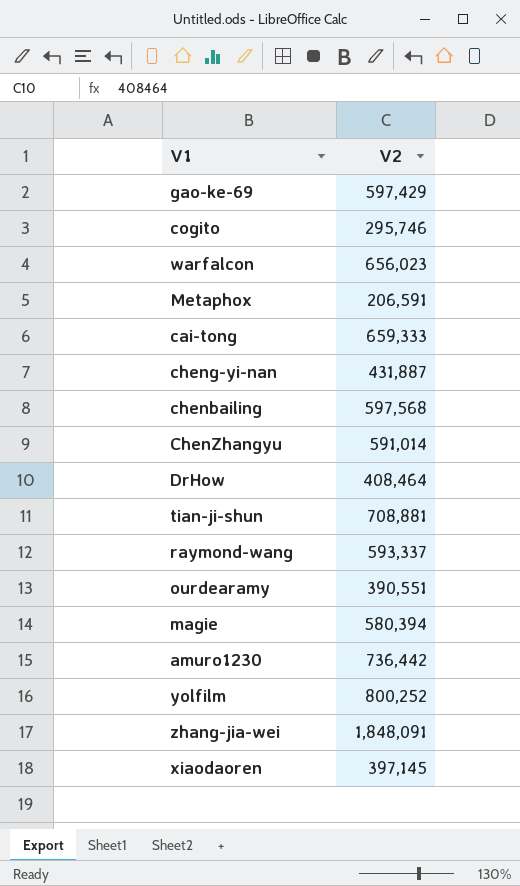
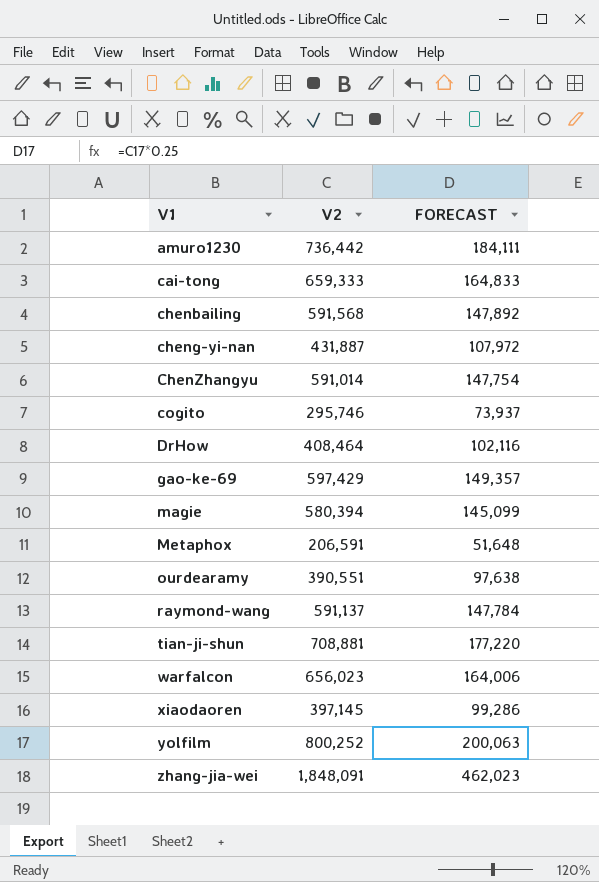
row order: none -> V1 ascending
column FORECAST | formula: none -> [V2] * 0.25
chenbailing | V2: 597,568 -> 591,568
raymond-wang | V2: 593,337 -> 591,137

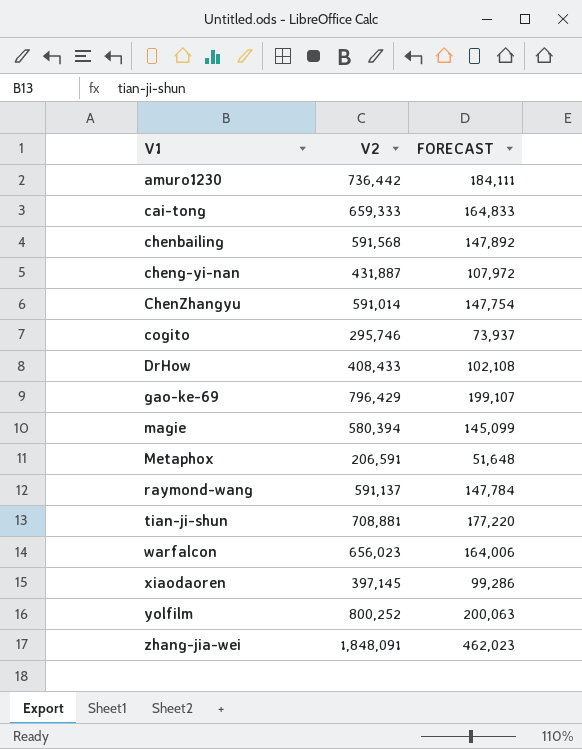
row ourdearamy: 390,551 | 97,638 -> none
DrHow | V2: 408,464 -> 408,433
DrHow | FORECAST: 102,116 -> 102,108
gao-ke-69 | V2: 597,429 -> 796,429
gao-ke-69 | FORECAST: 149,357 -> 199,107

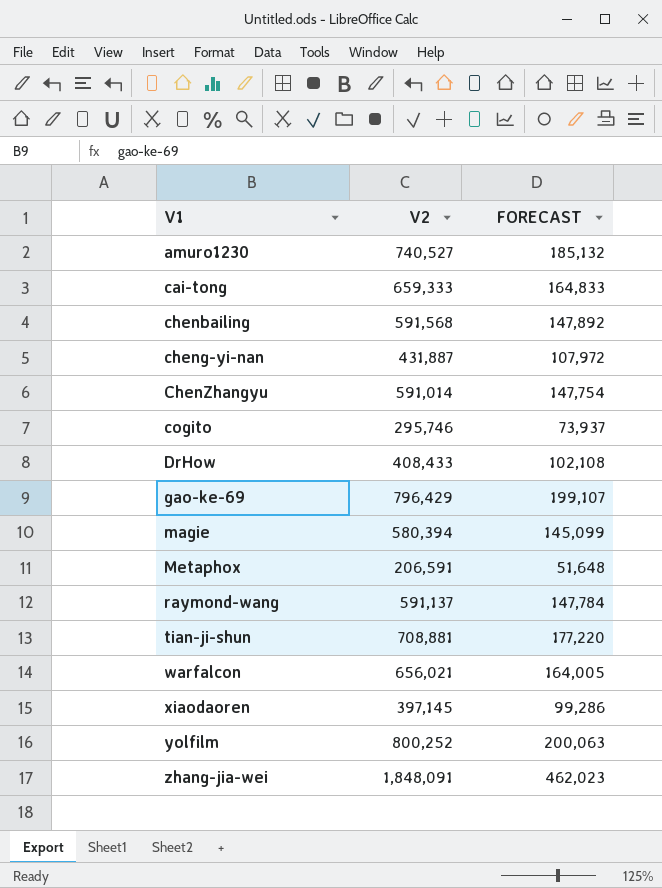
amuro1230 | V2: 736,442 -> 740,527
amuro1230 | FORECAST: 184,111 -> 185,132
warfalcon | V2: 656,023 -> 656,021
warfalcon | FORECAST: 164,006 -> 164,005

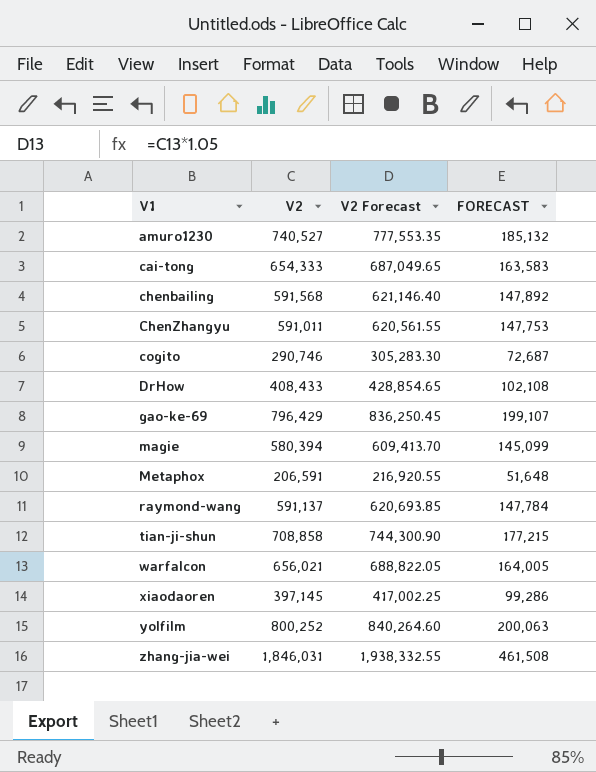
column V2 Forecast | formula: none -> [V2] * 1.05
row cheng-yi-nan: 431,887 | 107,972 -> none
cai-tong | V2: 659,333 -> 654,333
cai-tong | FORECAST: 164,833 -> 163,583
ChenZhangyu | V2: 591,014 -> 591,011
ChenZhangyu | FORECAST: 147,754 -> 147,753
cogito | V2: 295,746 -> 290,746
cogito | FORECAST: 73,937 -> 72,687
tian-ji-shun | V2: 708,881 -> 708,858
tian-ji-shun | FORECAST: 177,220 -> 177,215
zhang-jia-wei | V2: 1,848,091 -> 1,846,031
zhang-jia-wei | FORECAST: 462,023 -> 461,508

